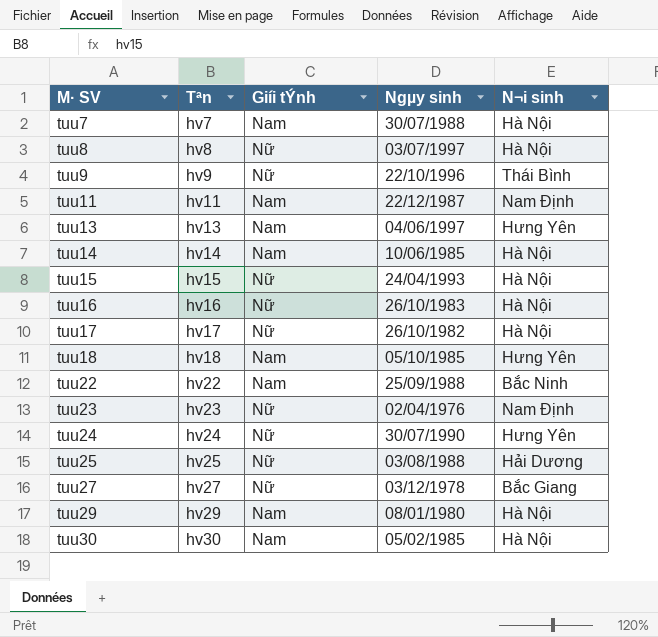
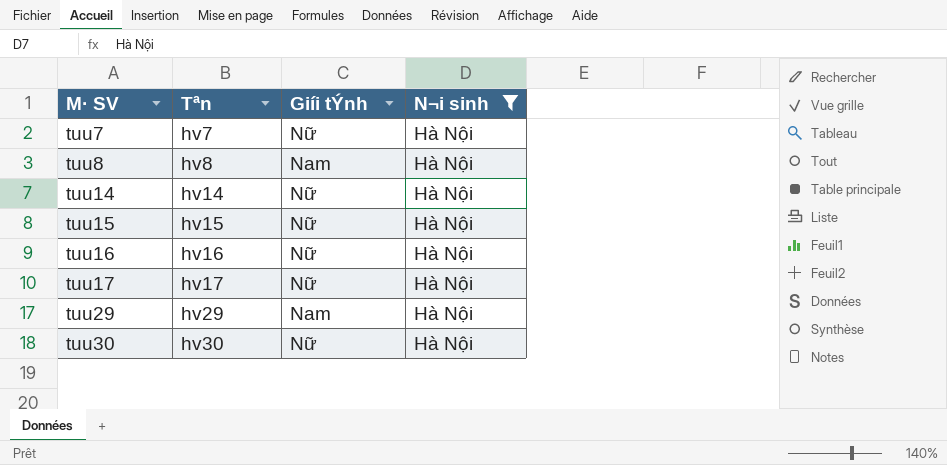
filter: none -> N¬i sinh = Hà Nội
column Ngµy sinh | position: 4 -> none
tuu7 | Giíi tÝnh: Nam -> Nữ
tuu8 | Giíi tÝnh: Nữ -> Nam
tuu14 | Giíi tÝnh: Nam -> Nữ
tuu30 | Giíi tÝnh: Nam -> Nữ

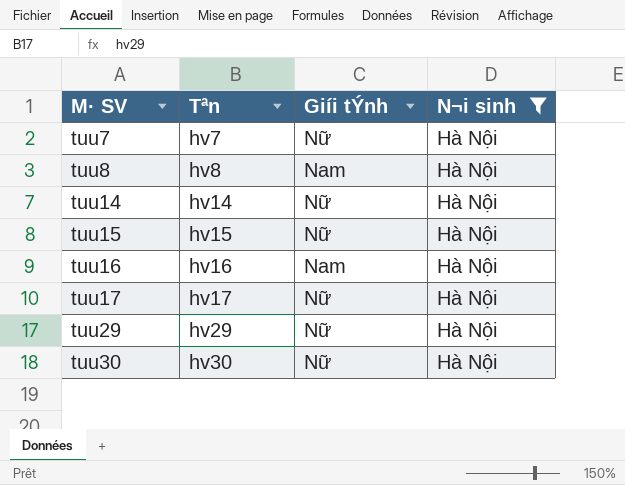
tuu16 | Giíi tÝnh: Nữ -> Nam
tuu29 | Giíi tÝnh: Nam -> Nữ

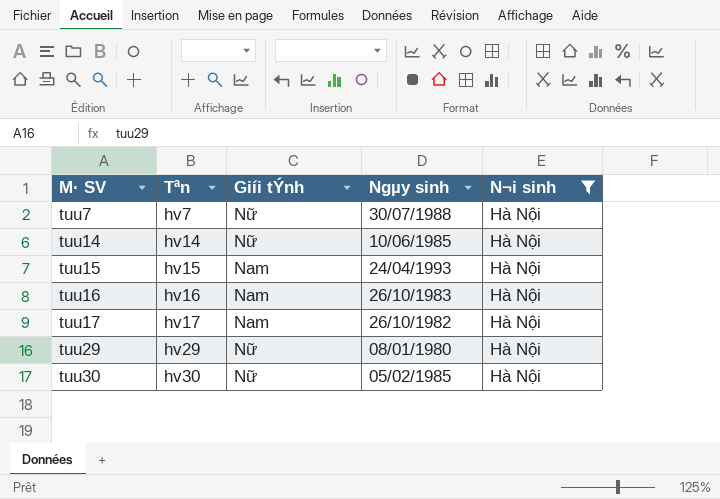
column Ngµy sinh | position: none -> 4
row tuu8: hv8 | Nam | Hà Nội -> none
tuu15 | Giíi tÝnh: Nữ -> Nam
tuu17 | Giíi tÝnh: Nữ -> Nam

